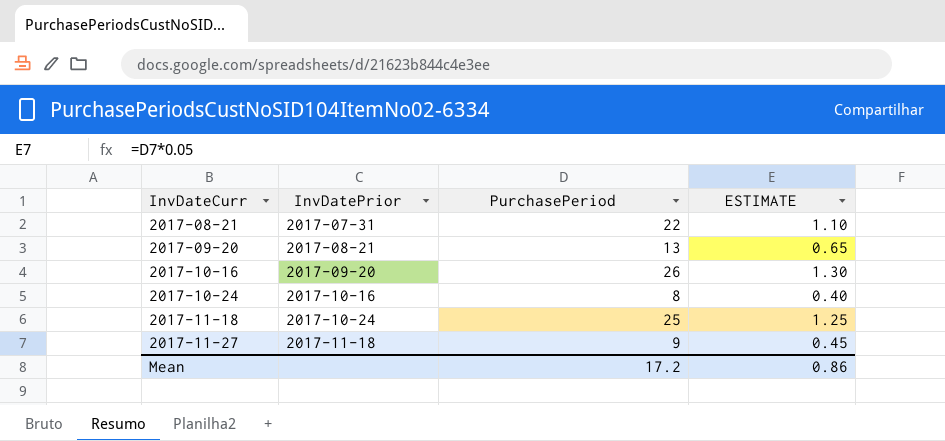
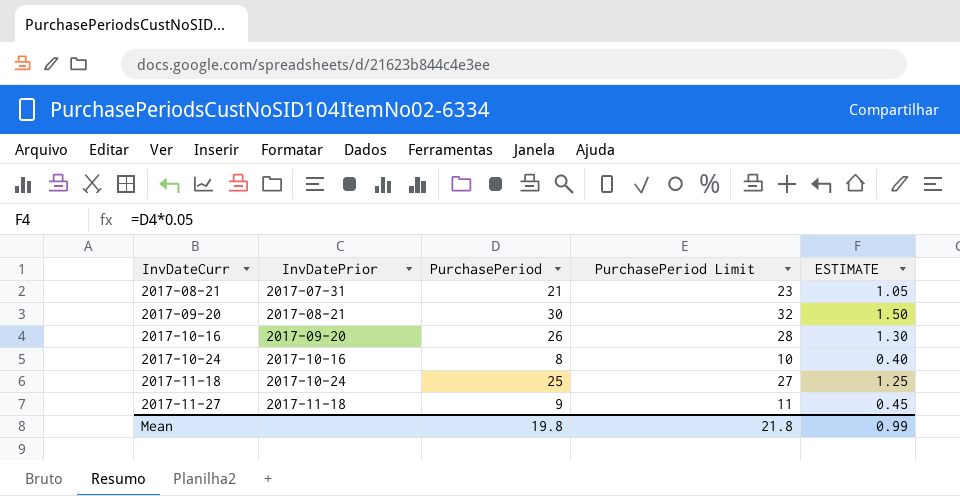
column PurchasePeriod Limit | formula: none -> [PurchasePeriod] + 2
2017-08-21 | PurchasePeriod: 22 -> 21
2017-08-21 | ESTIMATE: 1.10 -> 1.05
2017-09-20 | PurchasePeriod: 13 -> 30
2017-09-20 | ESTIMATE: 0.65 -> 1.50
Mean | PurchasePeriod: 17.2 -> 19.8
Mean | ESTIMATE: 0.86 -> 0.99

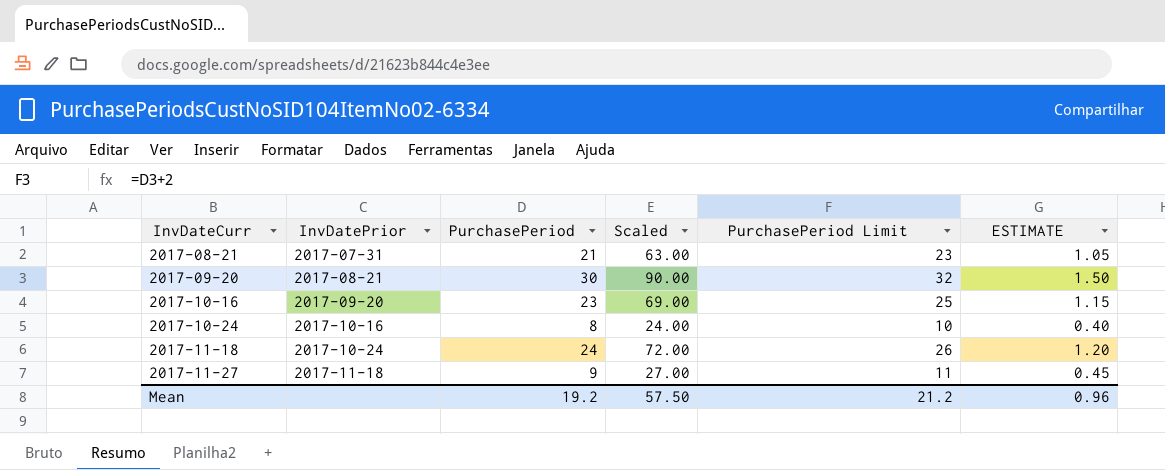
column Scaled | formula: none -> [PurchasePeriod] * 3
2017-10-16 | PurchasePeriod: 26 -> 23
2017-10-16 | PurchasePeriod Limit: 28 -> 25
2017-10-16 | ESTIMATE: 1.30 -> 1.15
2017-11-18 | PurchasePeriod: 25 -> 24
2017-11-18 | PurchasePeriod Limit: 27 -> 26
2017-11-18 | ESTIMATE: 1.25 -> 1.20
Mean | PurchasePeriod: 19.8 -> 19.2
Mean | PurchasePeriod Limit: 21.8 -> 21.2
Mean | ESTIMATE: 0.99 -> 0.96

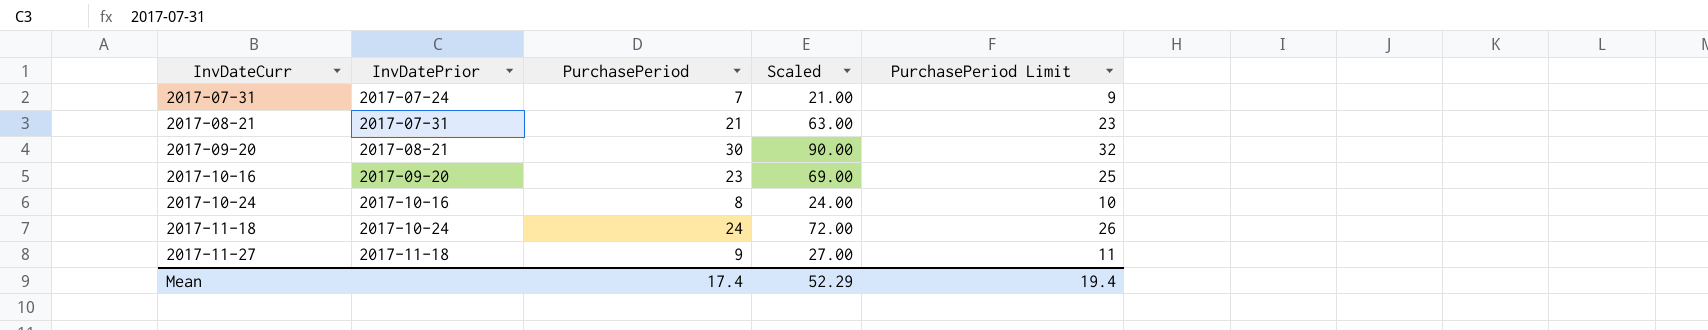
column ESTIMATE | formula: [PurchasePeriod] * 0.05 -> none
row 2017-07-31: none -> 2017-07-24 | 7 | 21.00 | 9
Mean | PurchasePeriod: 19.2 -> 17.4
Mean | Scaled: 57.50 -> 52.29
Mean | PurchasePeriod Limit: 21.2 -> 19.4

